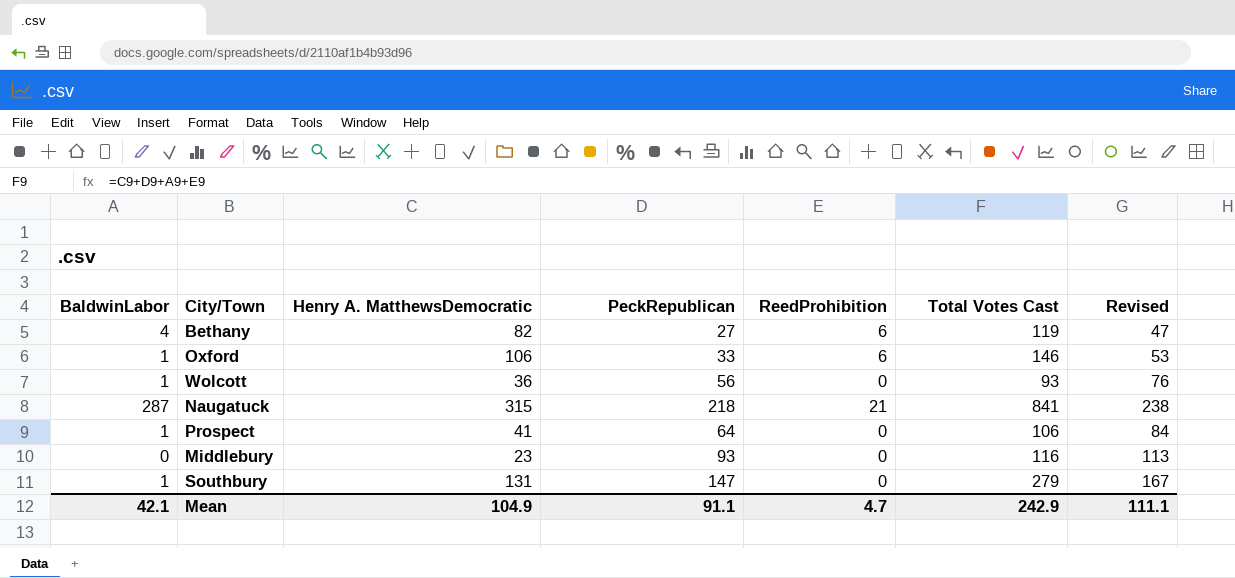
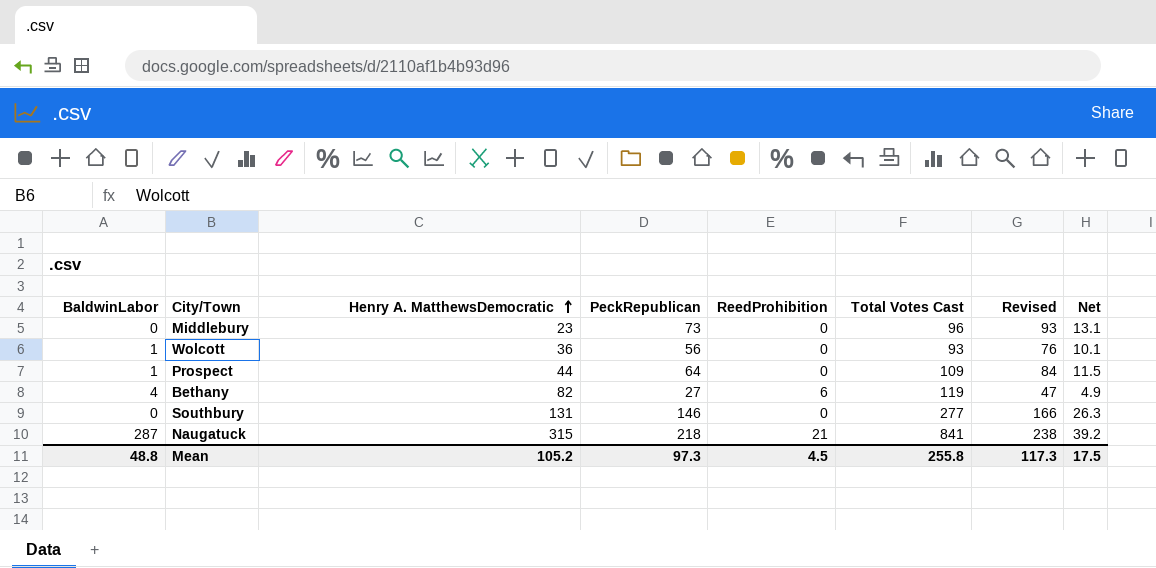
row order: none -> Henry A. MatthewsDemocratic ascending
column Net | formula: none -> [PeckRepublican] * 0.18
row Oxford: 1 | 106 | 33 | 6 | 146 | 53 -> none
Middlebury | PeckRepublican: 93 -> 73
Middlebury | Total Votes Cast: 116 -> 96
Middlebury | Revised: 113 -> 93
Prospect | Henry A. MatthewsDemocratic: 41 -> 44
Prospect | Total Votes Cast: 106 -> 109
Southbury | BaldwinLabor: 1 -> 0
Southbury | PeckRepublican: 147 -> 146
Southbury | Total Votes Cast: 279 -> 277
Southbury | Revised: 167 -> 166
Mean | BaldwinLabor: 42.1 -> 48.8
Mean | Henry A. MatthewsDemocratic: 104.9 -> 105.2
Mean | PeckRepublican: 91.1 -> 97.3
Mean | ReedProhibition: 4.7 -> 4.5
Mean | Total Votes Cast: 242.9 -> 255.8
Mean | Revised: 111.1 -> 117.3

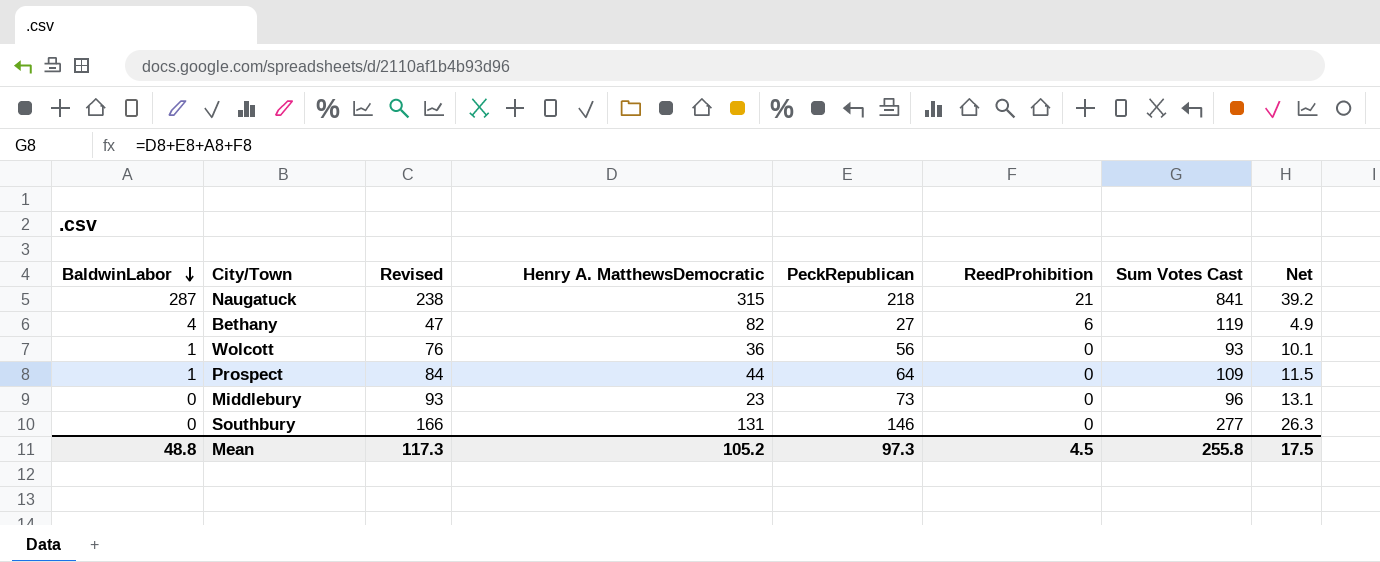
row order: Henry A. MatthewsDemocratic ascending -> BaldwinLabor descending
column Revised | position: 7 -> 3
column name: Total Votes Cast -> Sum Votes Cast

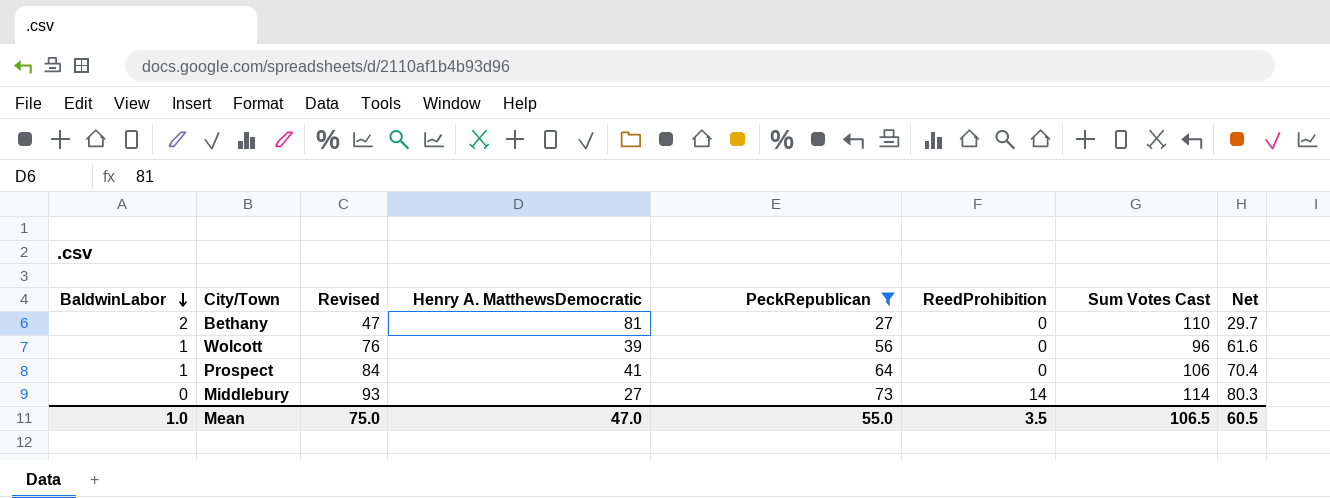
filter: none -> PeckRepublican <= 73
column Net | formula: [PeckRepublican] * 0.18 -> [PeckRepublican] * 1.1
Bethany | BaldwinLabor: 4 -> 2
Bethany | Henry A. MatthewsDemocratic: 82 -> 81
Bethany | ReedProhibition: 6 -> 0
Bethany | Sum Votes Cast: 119 -> 110
Wolcott | Henry A. MatthewsDemocratic: 36 -> 39
Wolcott | Sum Votes Cast: 93 -> 96
Prospect | Henry A. MatthewsDemocratic: 44 -> 41
Prospect | Sum Votes Cast: 109 -> 106
Middlebury | Henry A. MatthewsDemocratic: 23 -> 27
Middlebury | ReedProhibition: 0 -> 14
Middlebury | Sum Votes Cast: 96 -> 114
Mean | BaldwinLabor: 48.8 -> 1.0
Mean | Revised: 117.3 -> 75.0
Mean | Henry A. MatthewsDemocratic: 105.2 -> 47.0
Mean | PeckRepublican: 97.3 -> 55.0
Mean | ReedProhibition: 4.5 -> 3.5
Mean | Sum Votes Cast: 255.8 -> 106.5
Mean | Net: 17.5 -> 60.5

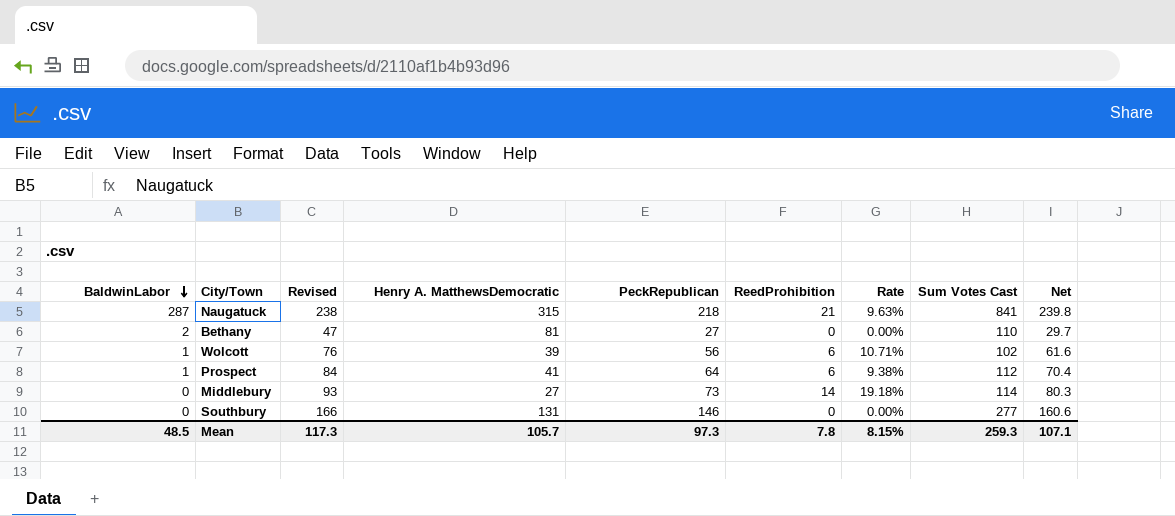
filter: PeckRepublican <= 73 -> none
column Rate | formula: none -> [ReedProhibition] / [PeckRepublican]
Wolcott | ReedProhibition: 0 -> 6
Wolcott | Sum Votes Cast: 96 -> 102
Prospect | ReedProhibition: 0 -> 6
Prospect | Sum Votes Cast: 106 -> 112
Mean | BaldwinLabor: 1.0 -> 48.5
Mean | Revised: 75.0 -> 117.3
Mean | Henry A. MatthewsDemocratic: 47.0 -> 105.7
Mean | PeckRepublican: 55.0 -> 97.3
Mean | ReedProhibition: 3.5 -> 7.8
Mean | Sum Votes Cast: 106.5 -> 259.3
Mean | Net: 60.5 -> 107.1

